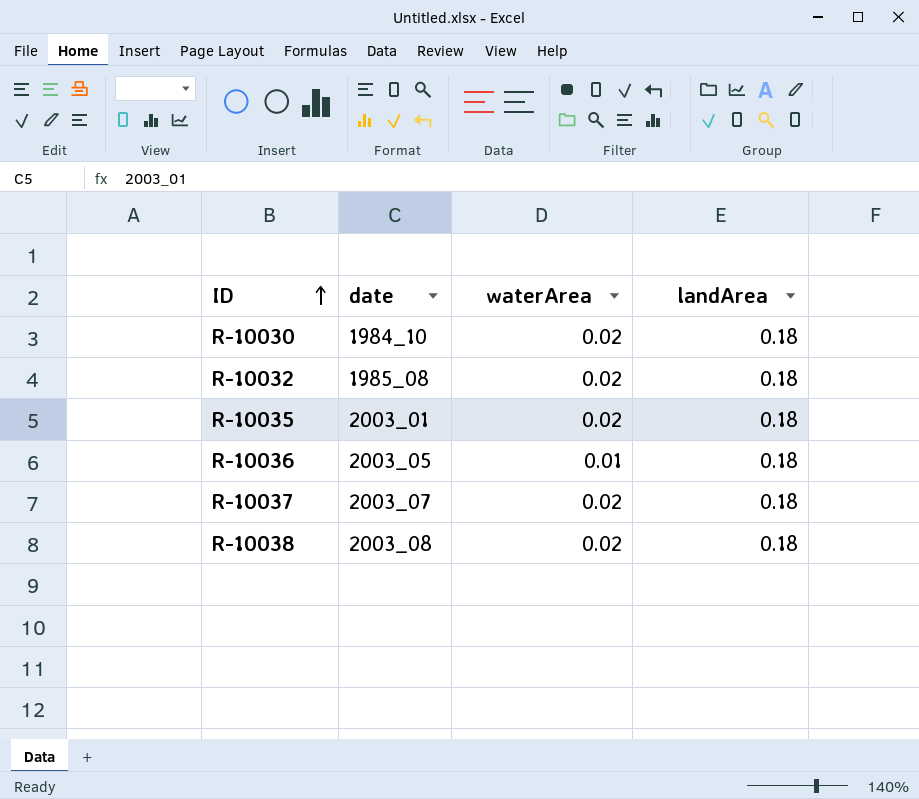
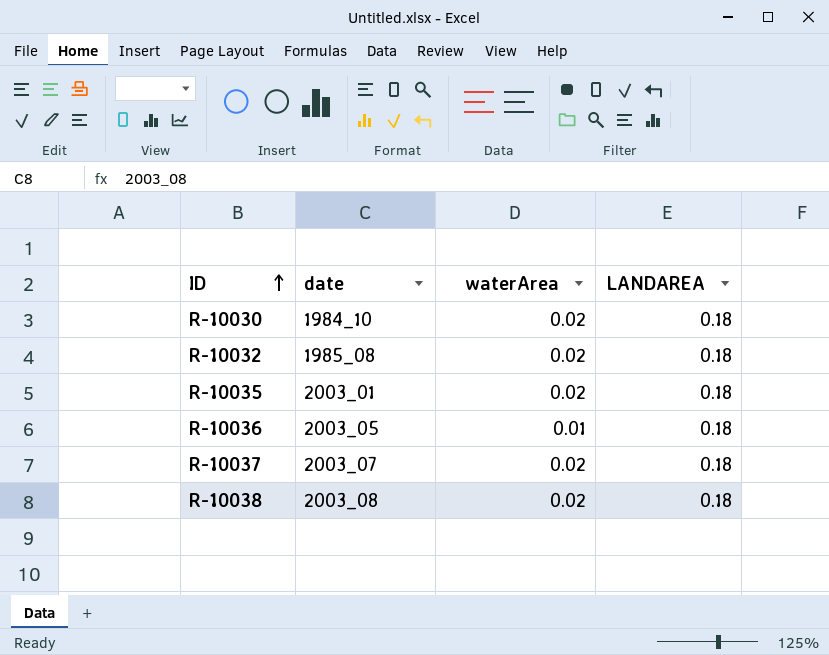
column name: landArea -> LANDAREA

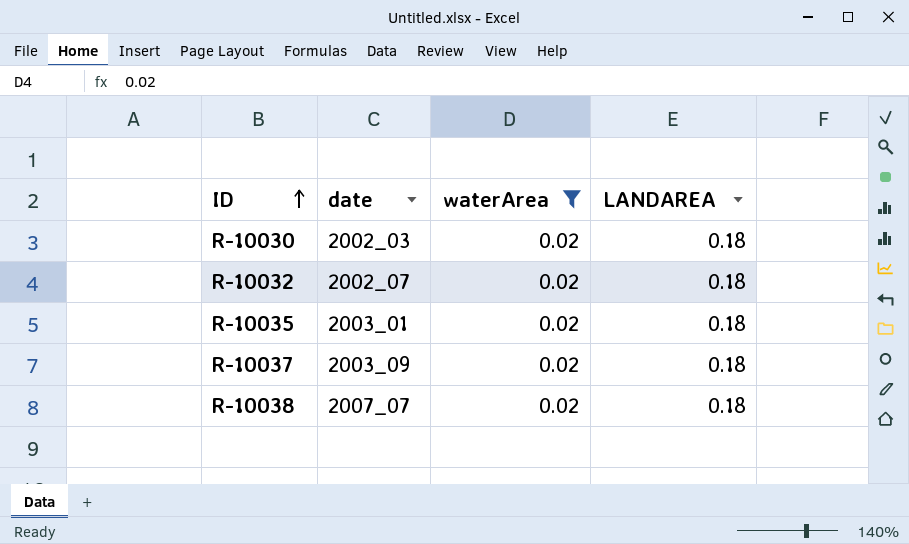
filter: none -> waterArea = 0.02
R-10030 | date: 1984_10 -> 2002_03
R-10032 | date: 1985_08 -> 2002_07
R-10037 | date: 2003_07 -> 2003_09
R-10038 | date: 2003_08 -> 2007_07

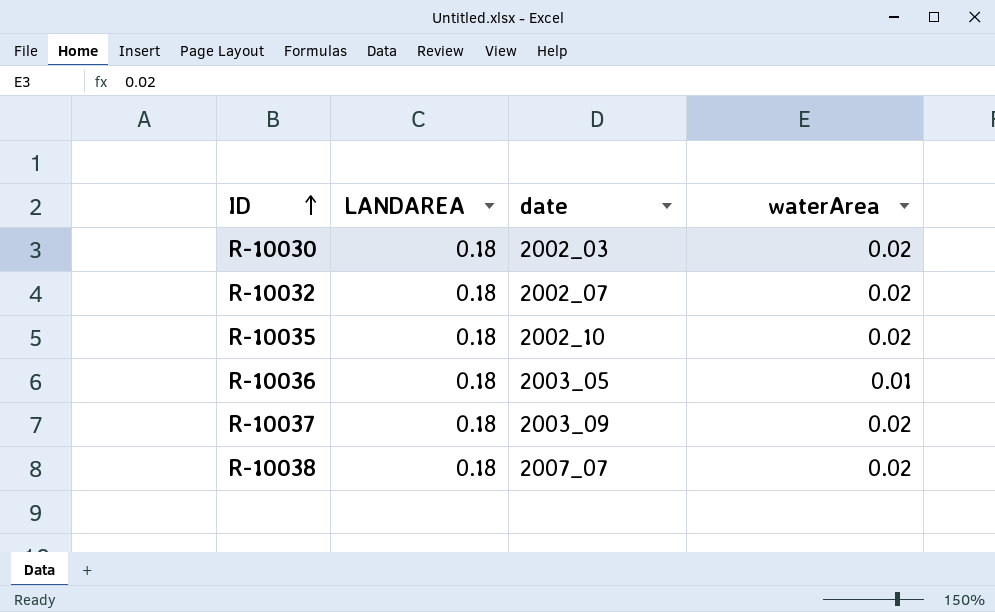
filter: waterArea = 0.02 -> none
column LANDAREA | position: 4 -> 2
R-10035 | date: 2003_01 -> 2002_10

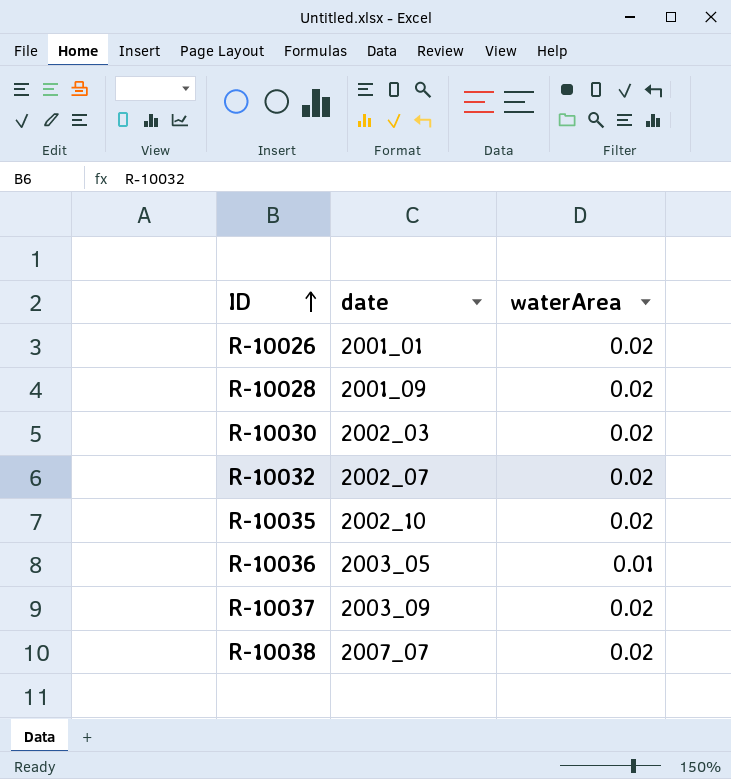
column LANDAREA | position: 2 -> none
row R-10026: none -> 2001_01 | 0.02
row R-10028: none -> 2001_09 | 0.02

